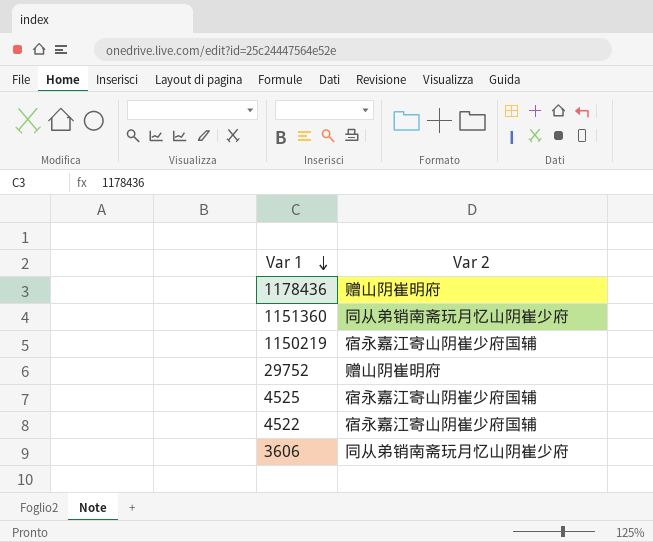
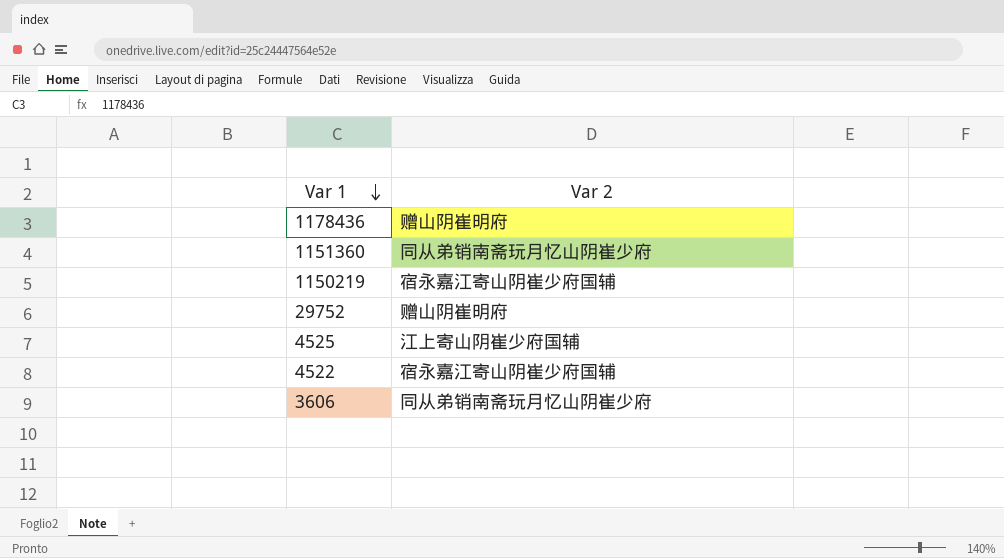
4525 | Var 2: 宿永嘉江寄山阴崔少府国辅 -> 江上寄山阴崔少府国辅

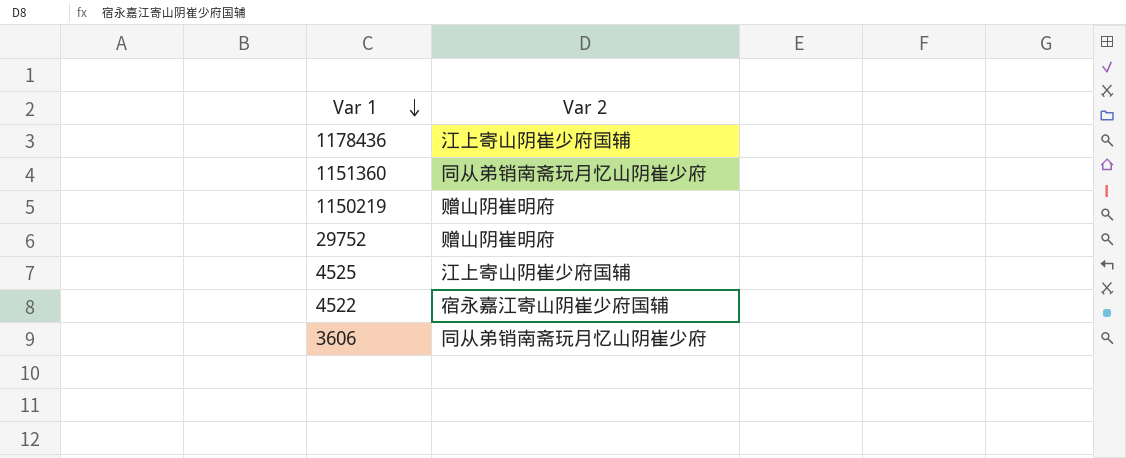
1178436 | Var 2: 赠山阴崔明府 -> 江上寄山阴崔少府国辅
1150219 | Var 2: 宿永嘉江寄山阴崔少府国辅 -> 赠山阴崔明府

